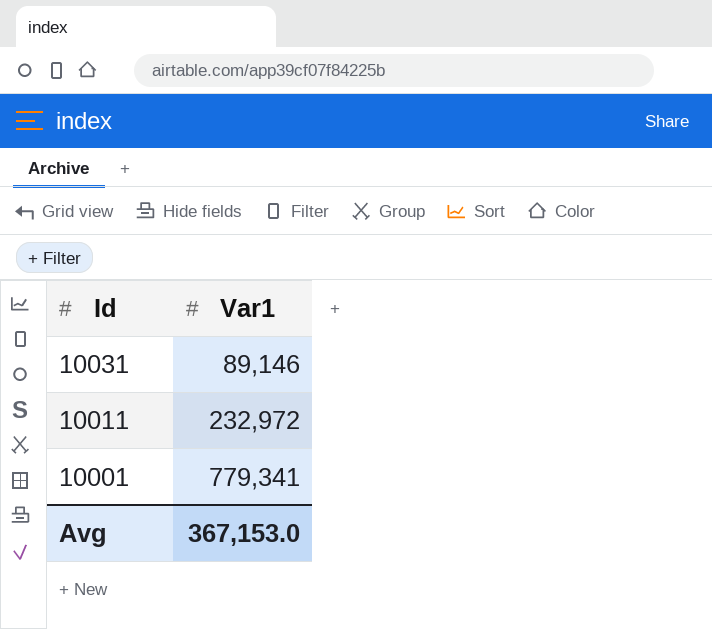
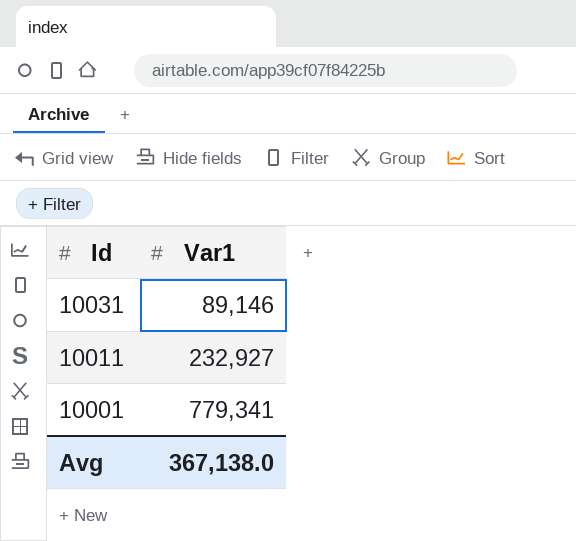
10011 | Var1: 232,972 -> 232,927
Avg | Var1: 367,153.0 -> 367,138.0

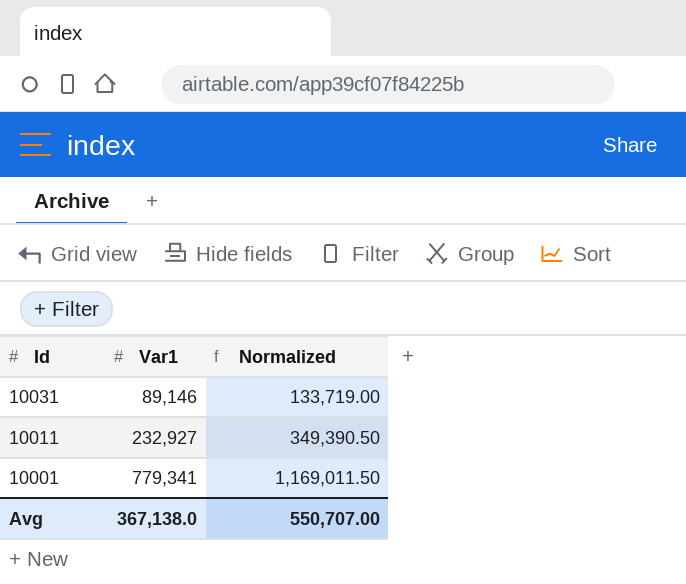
column Normalized | formula: none -> [Var1] * 1.5

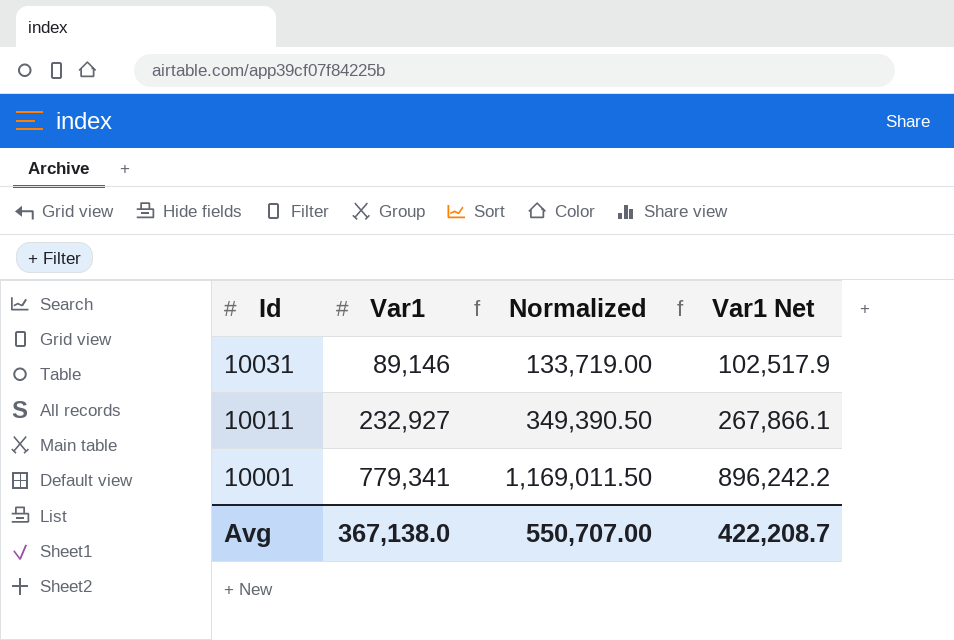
column Var1 Net | formula: none -> [Var1] * 1.15

